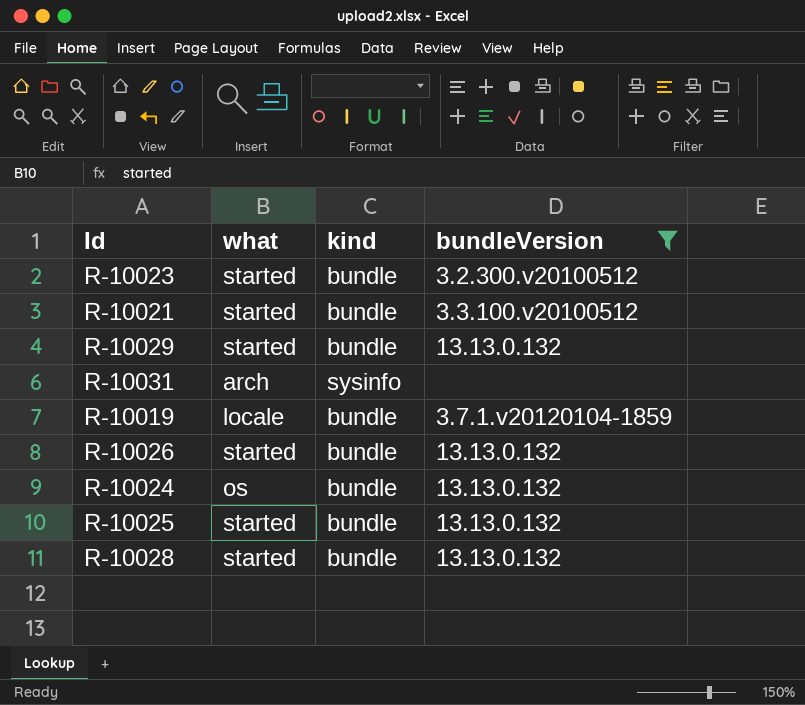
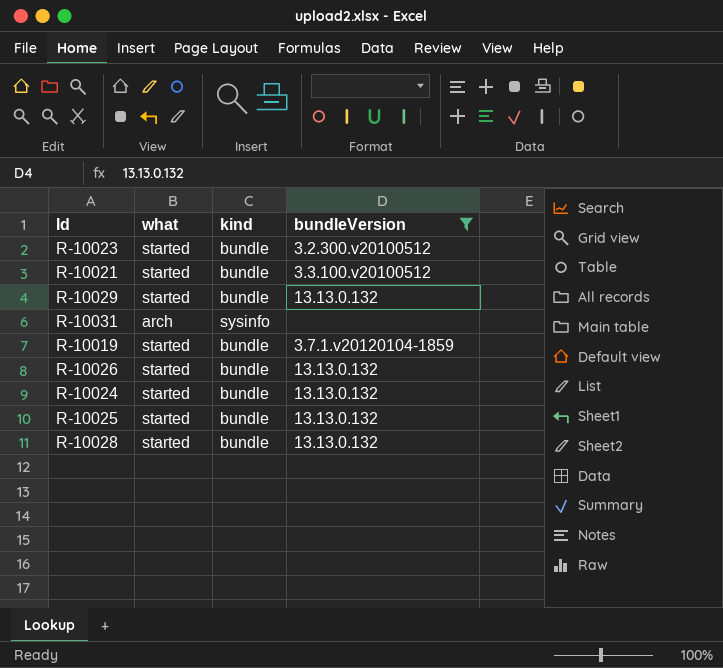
R-10019 | what: locale -> started
R-10024 | what: os -> started

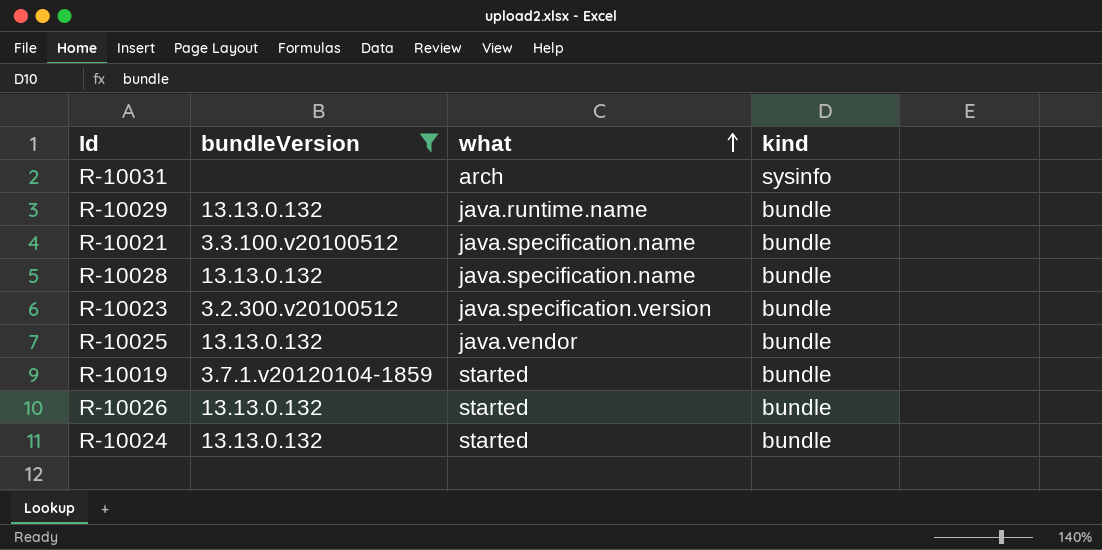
row order: none -> what ascending
column bundleVersion | position: 4 -> 2
R-10029 | what: started -> java.runtime.name
R-10021 | what: started -> java.specification.name
R-10028 | what: started -> java.specification.name
R-10023 | what: started -> java.specification.version
R-10025 | what: started -> java.vendor

